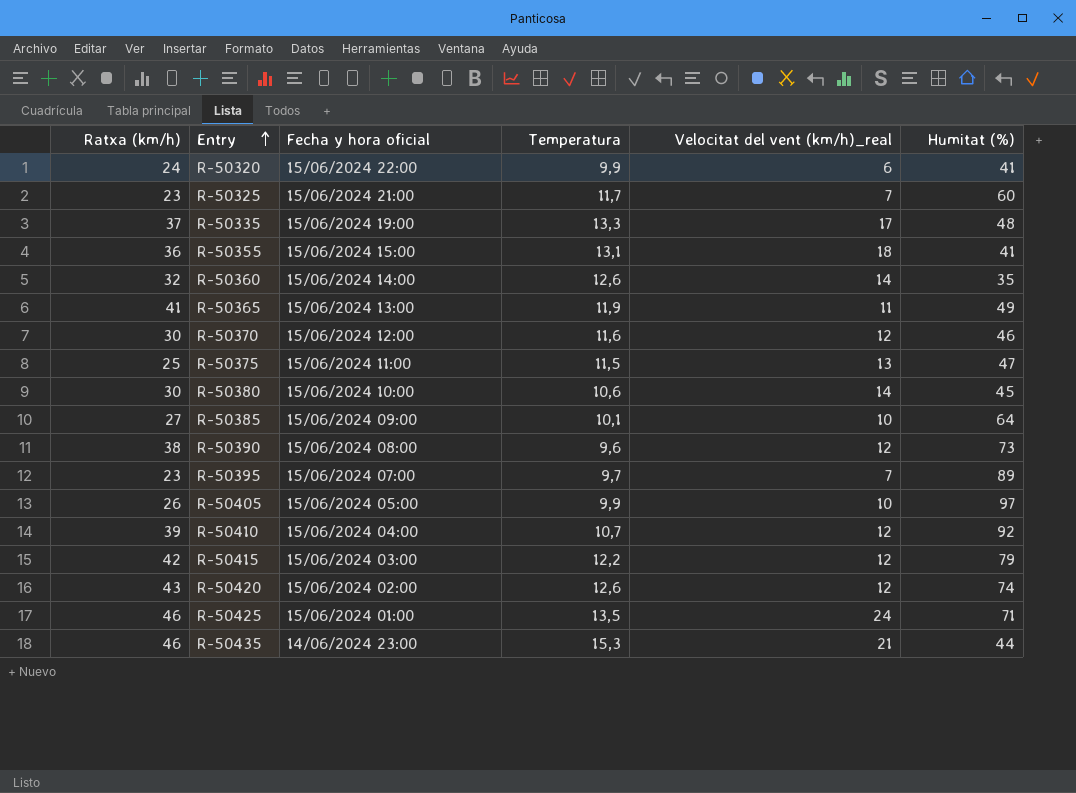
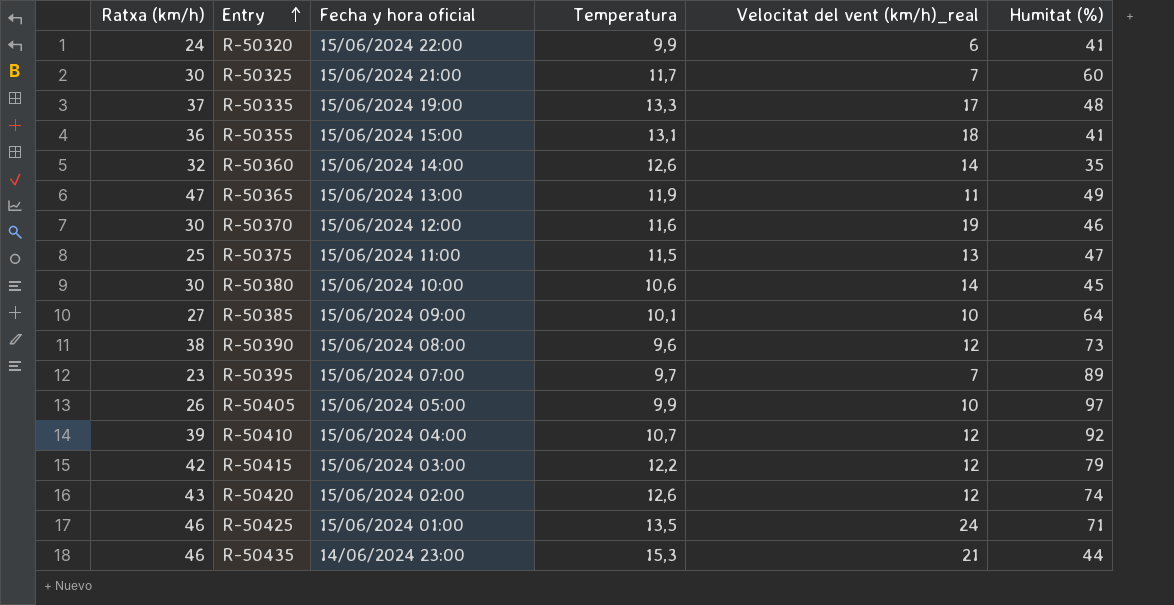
R-50325 | Ratxa (km/h): 23 -> 30
R-50365 | Ratxa (km/h): 41 -> 47
R-50370 | Velocitat del vent (km/h)_real: 12 -> 19

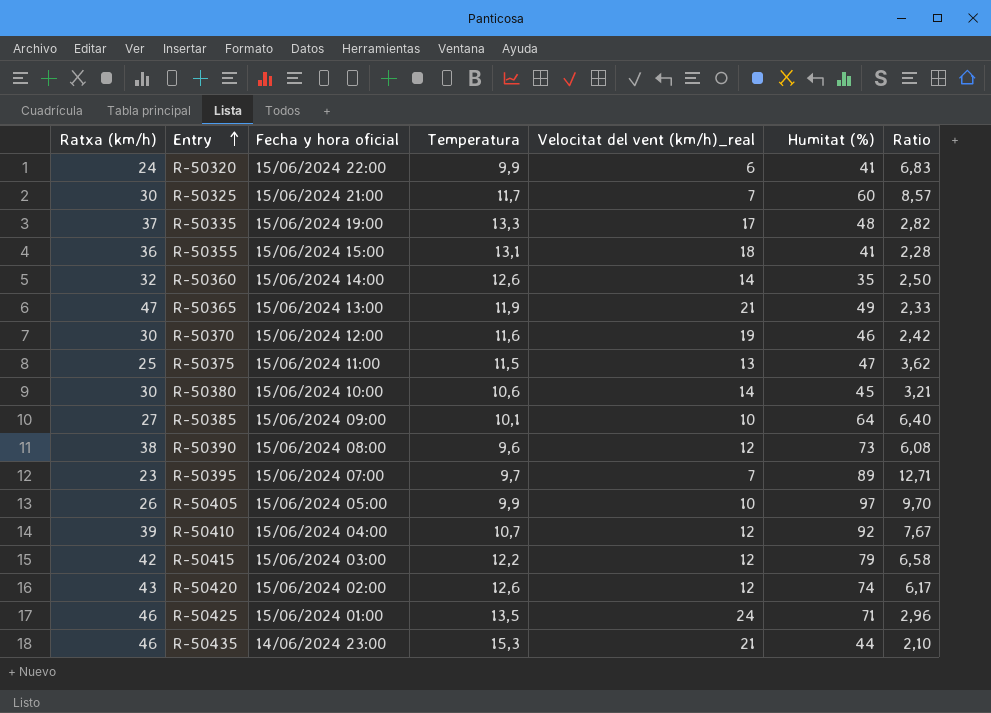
column Ratio | formula: none -> [Humitat (%)] / [Velocitat del vent (km/h)_real]
R-50365 | Velocitat del vent (km/h)_real: 11 -> 21

